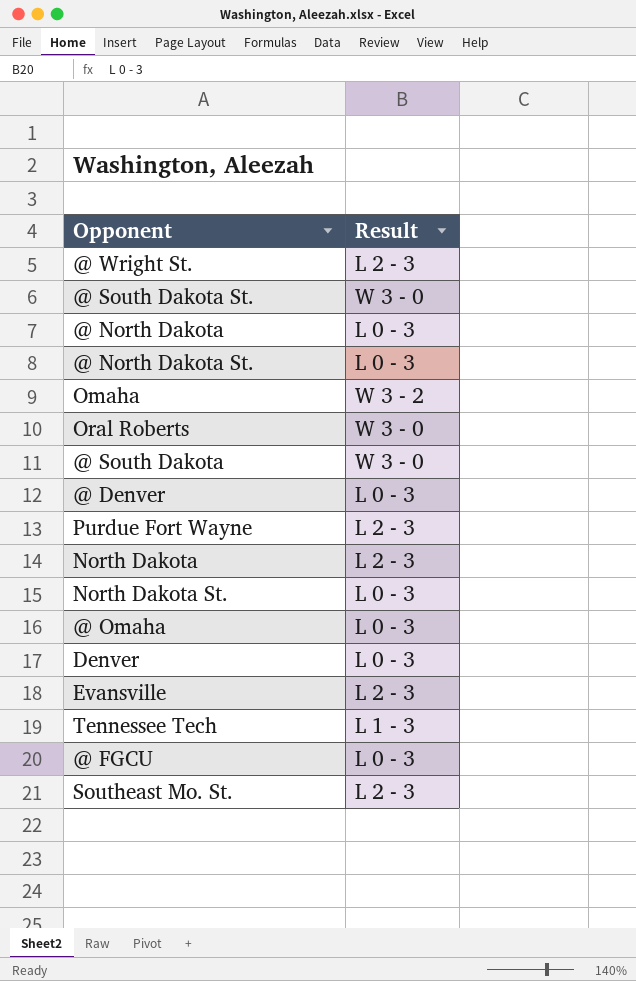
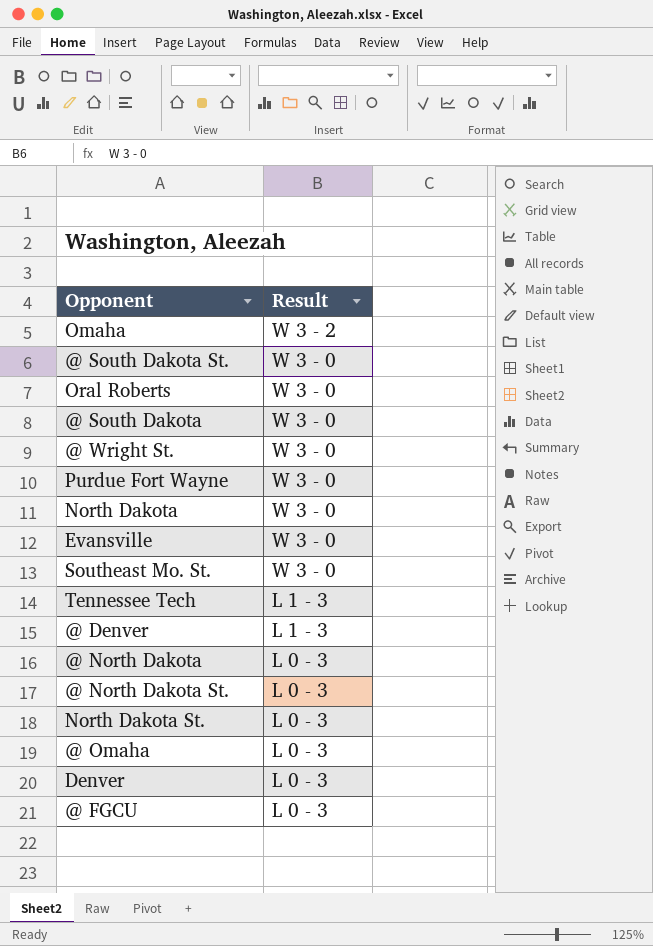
row order: none -> Result descending
@ Wright St. | Result: L 2 - 3 -> W 3 - 0
Purdue Fort Wayne | Result: L 2 - 3 -> W 3 - 0
North Dakota | Result: L 2 - 3 -> W 3 - 0
Evansville | Result: L 2 - 3 -> W 3 - 0
Southeast Mo. St. | Result: L 2 - 3 -> W 3 - 0
@ Denver | Result: L 0 - 3 -> L 1 - 3

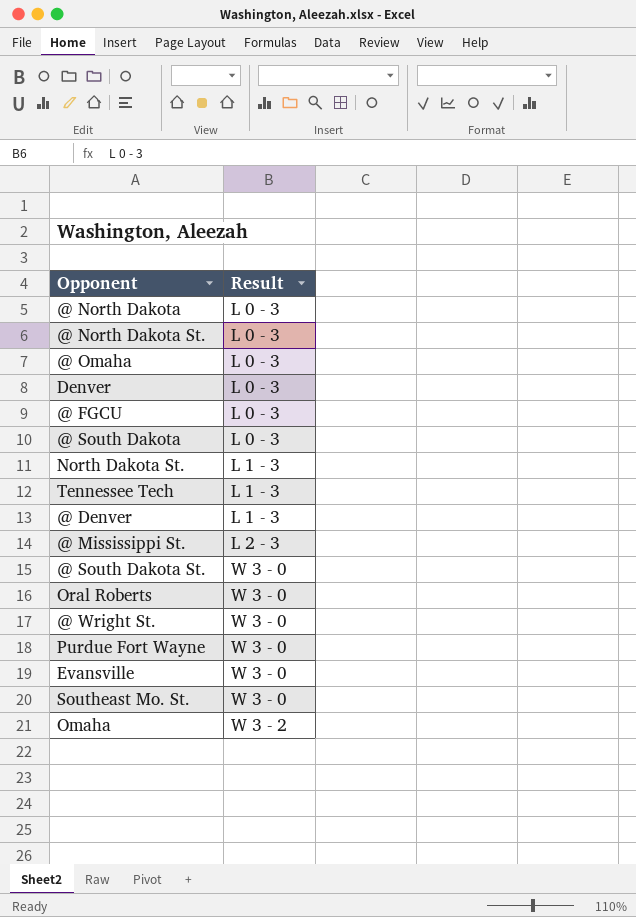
row order: Result descending -> Result ascending
row North Dakota: W 3 - 0 -> none
@ South Dakota | Result: W 3 - 0 -> L 0 - 3
North Dakota St. | Result: L 0 - 3 -> L 1 - 3
row @ Mississippi St.: none -> L 2 - 3

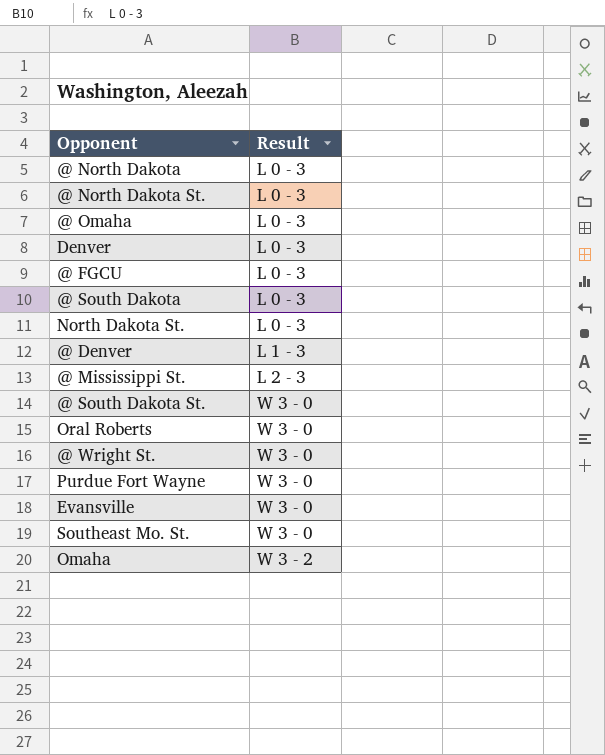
row Tennessee Tech: L 1 - 3 -> none
North Dakota St. | Result: L 1 - 3 -> L 0 - 3

